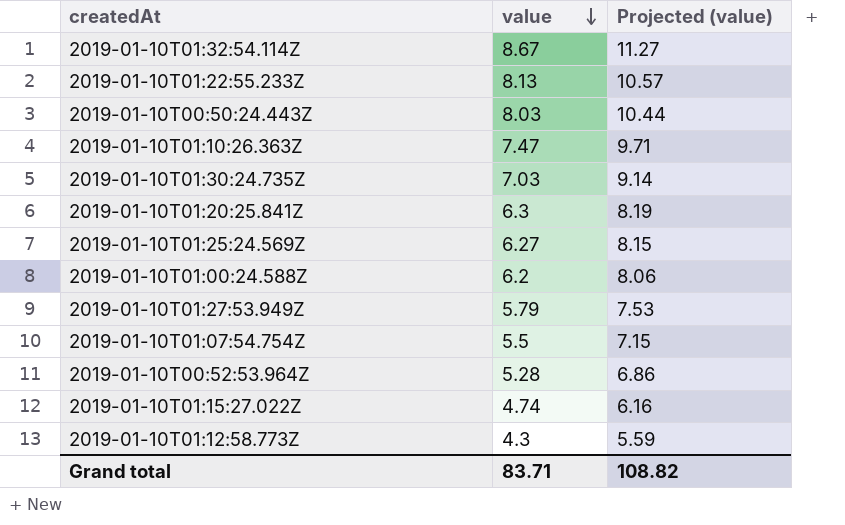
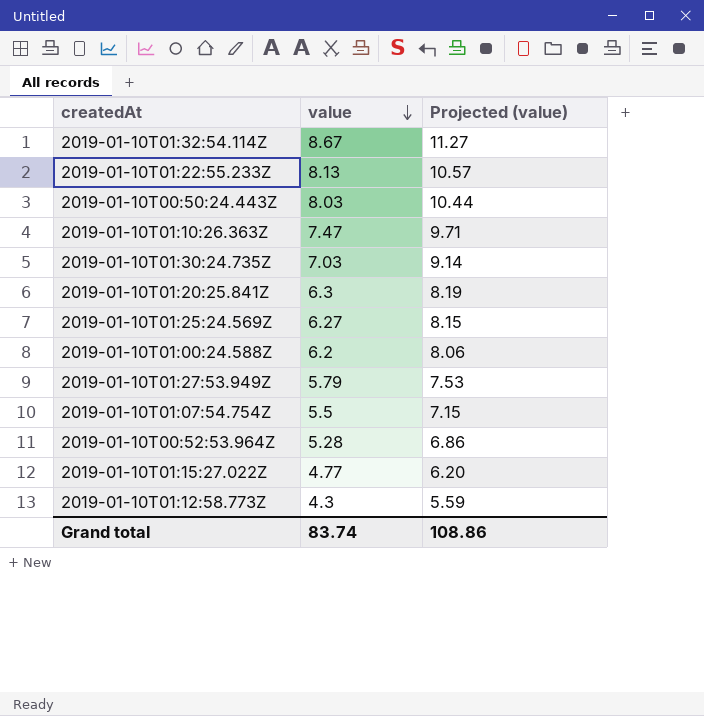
2019-01-10T01:15:27.022Z | value: 4.74 -> 4.77
2019-01-10T01:15:27.022Z | Projected (value): 6.16 -> 6.20
Grand total | value: 83.71 -> 83.74
Grand total | Projected (value): 108.82 -> 108.86

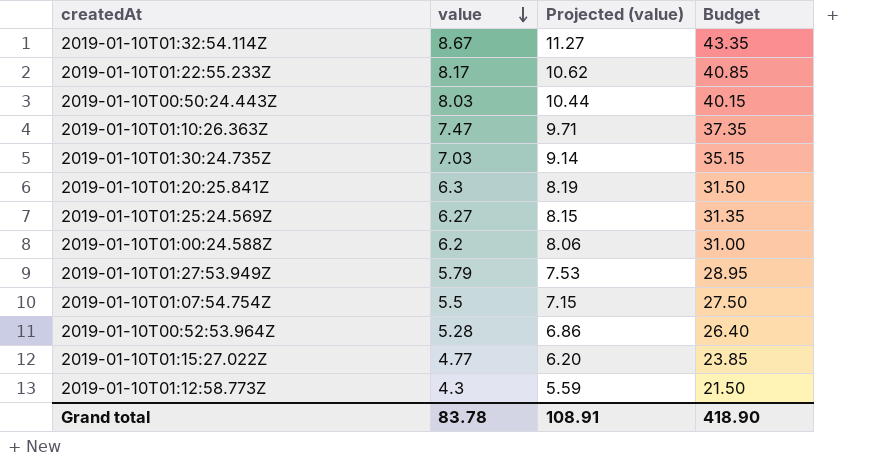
column Budget | formula: none -> [value] * 5
2019-01-10T01:22:55.233Z | value: 8.13 -> 8.17
2019-01-10T01:22:55.233Z | Projected (value): 10.57 -> 10.62
Grand total | value: 83.74 -> 83.78
Grand total | Projected (value): 108.86 -> 108.91

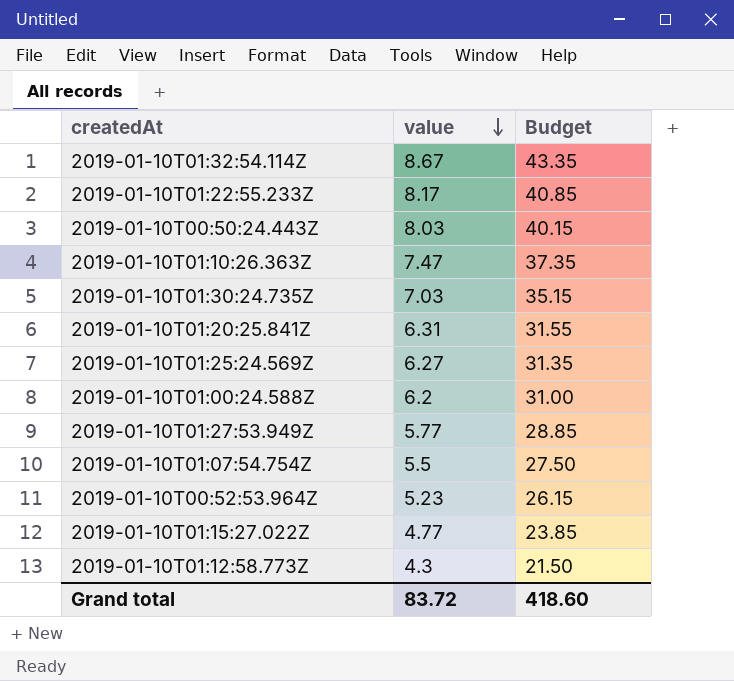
column Projected (value) | formula: [value] * 1.3 -> none
2019-01-10T01:20:25.841Z | value: 6.3 -> 6.31
2019-01-10T01:20:25.841Z | Budget: 31.50 -> 31.55
2019-01-10T01:27:53.949Z | value: 5.79 -> 5.77
2019-01-10T01:27:53.949Z | Budget: 28.95 -> 28.85
2019-01-10T00:52:53.964Z | value: 5.28 -> 5.23
2019-01-10T00:52:53.964Z | Budget: 26.40 -> 26.15
Grand total | value: 83.78 -> 83.72
Grand total | Budget: 418.90 -> 418.60

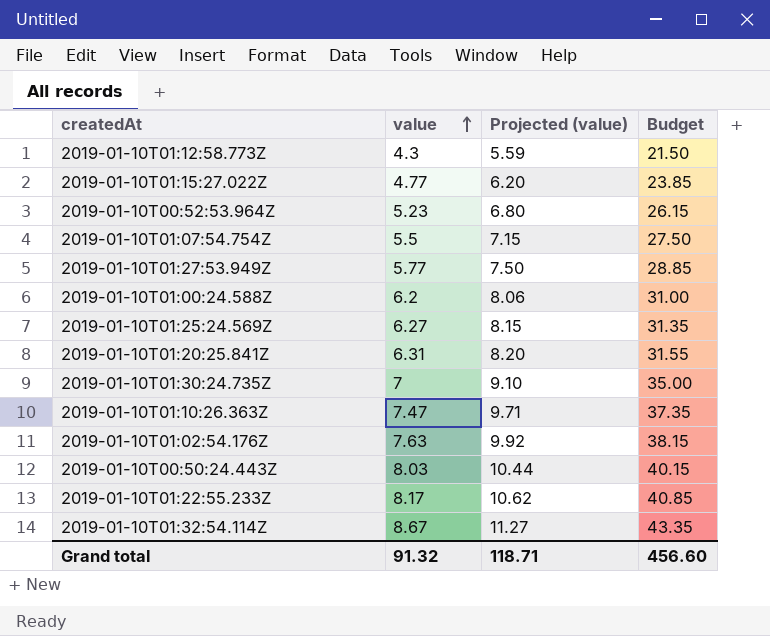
row order: value descending -> value ascending
column Projected (value) | formula: none -> [value] * 1.3
2019-01-10T01:30:24.735Z | value: 7.03 -> 7
2019-01-10T01:30:24.735Z | Budget: 35.15 -> 35.00
row 2019-01-10T01:02:54.176Z: none -> 7.63 | 9.92 | 38.15
Grand total | value: 83.72 -> 91.32
Grand total | Budget: 418.60 -> 456.60

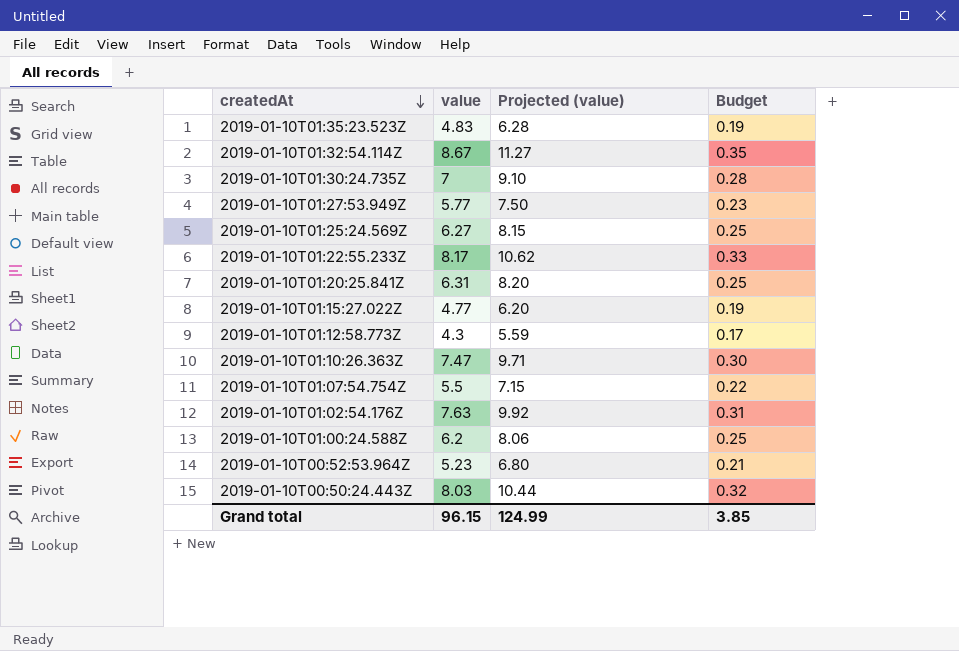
row order: value ascending -> createdAt descending
column Budget | formula: [value] * 5 -> [value] * 0.04
row 2019-01-10T01:35:23.523Z: none -> 4.83 | 6.28 | 0.19
Grand total | value: 91.32 -> 96.15
Grand total | Projected (value): 118.71 -> 124.99
Grand total | Budget: 456.60 -> 3.85

